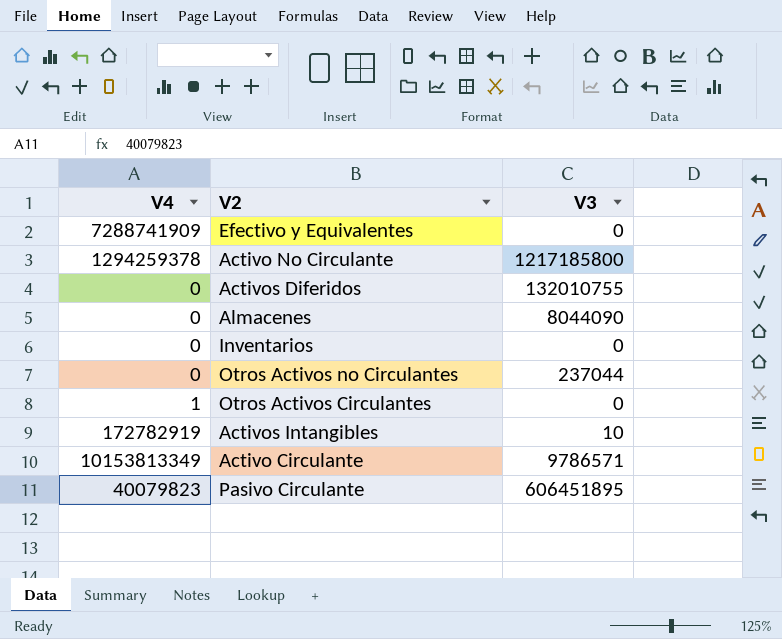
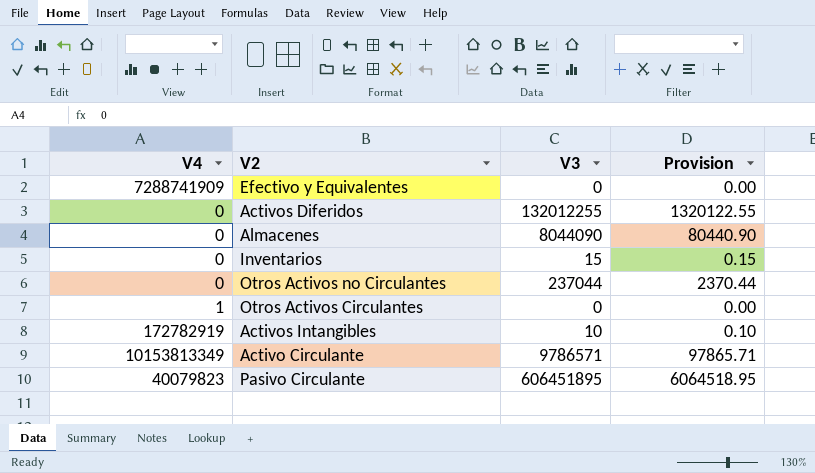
column Provision | formula: none -> [V3] * 0.01
row Activo No Circulante: 1294259378 | 1217185800 -> none
Activos Diferidos | V3: 132010755 -> 132012255
Inventarios | V3: 0 -> 15

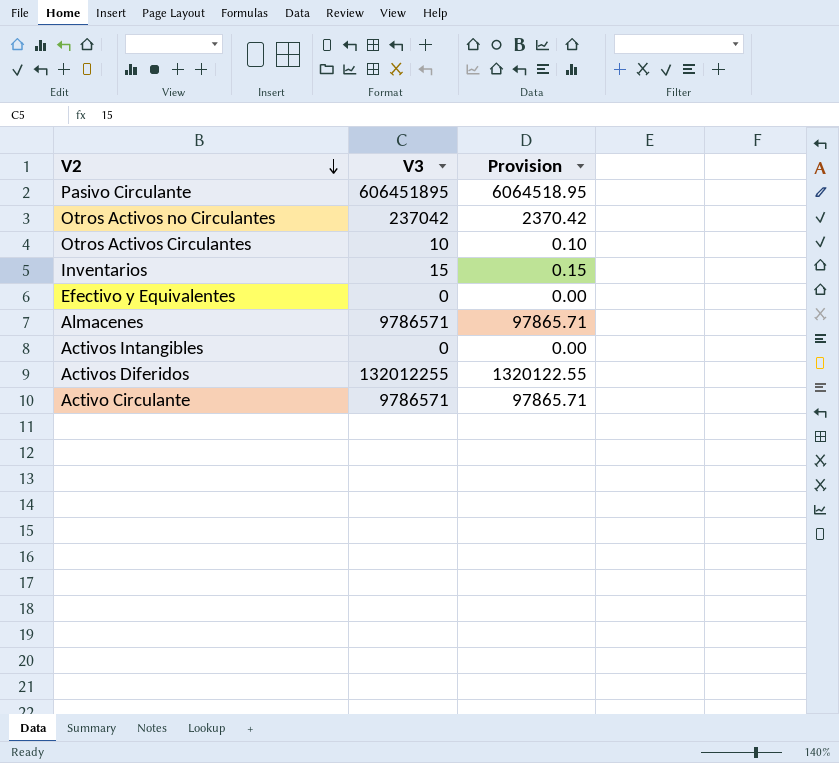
row order: none -> V2 descending
column V4 | position: 1 -> none
Otros Activos no Circulantes | V3: 237044 -> 237042
Otros Activos no Circulantes | Provision: 2370.44 -> 2370.42
Otros Activos Circulantes | V3: 0 -> 10
Otros Activos Circulantes | Provision: 0.00 -> 0.10
Almacenes | V3: 8044090 -> 9786571
Almacenes | Provision: 80440.90 -> 97865.71
Activos Intangibles | V3: 10 -> 0
Activos Intangibles | Provision: 0.10 -> 0.00

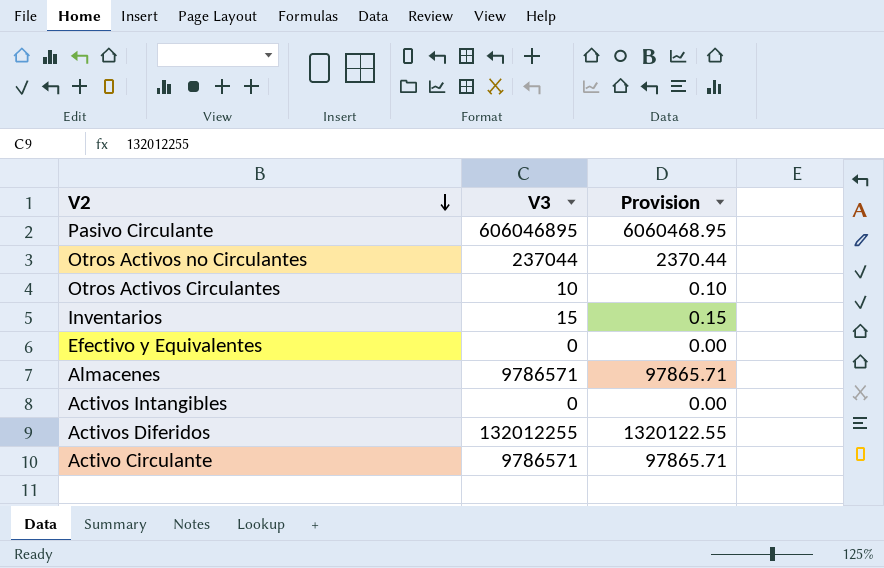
Pasivo Circulante | V3: 606451895 -> 606046895
Pasivo Circulante | Provision: 6064518.95 -> 6060468.95
Otros Activos no Circulantes | V3: 237042 -> 237044
Otros Activos no Circulantes | Provision: 2370.42 -> 2370.44

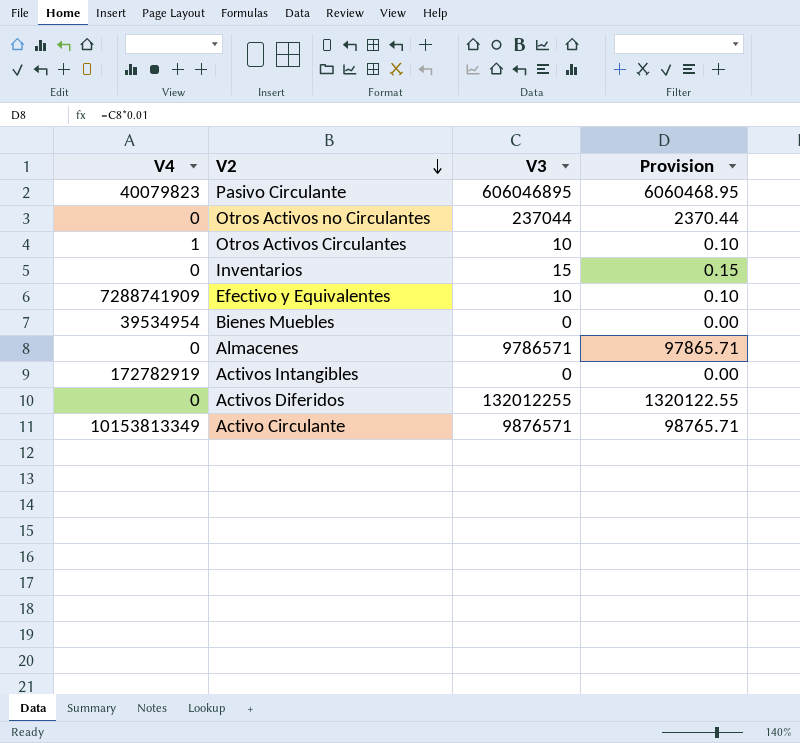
column V4 | position: none -> 1
Efectivo y Equivalentes | V3: 0 -> 10
Efectivo y Equivalentes | Provision: 0.00 -> 0.10
row Bienes Muebles: none -> 39534954 | 0 | 0.00
Activo Circulante | V3: 9786571 -> 9876571
Activo Circulante | Provision: 97865.71 -> 98765.71

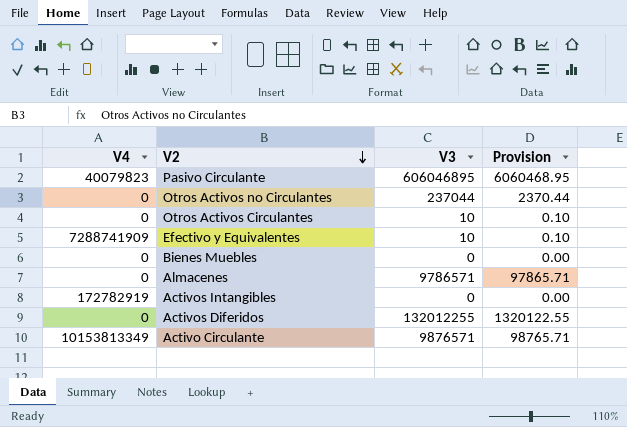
row Inventarios: 0 | 15 | 0.15 -> none
Otros Activos Circulantes | V4: 1 -> 0
Bienes Muebles | V4: 39534954 -> 0

